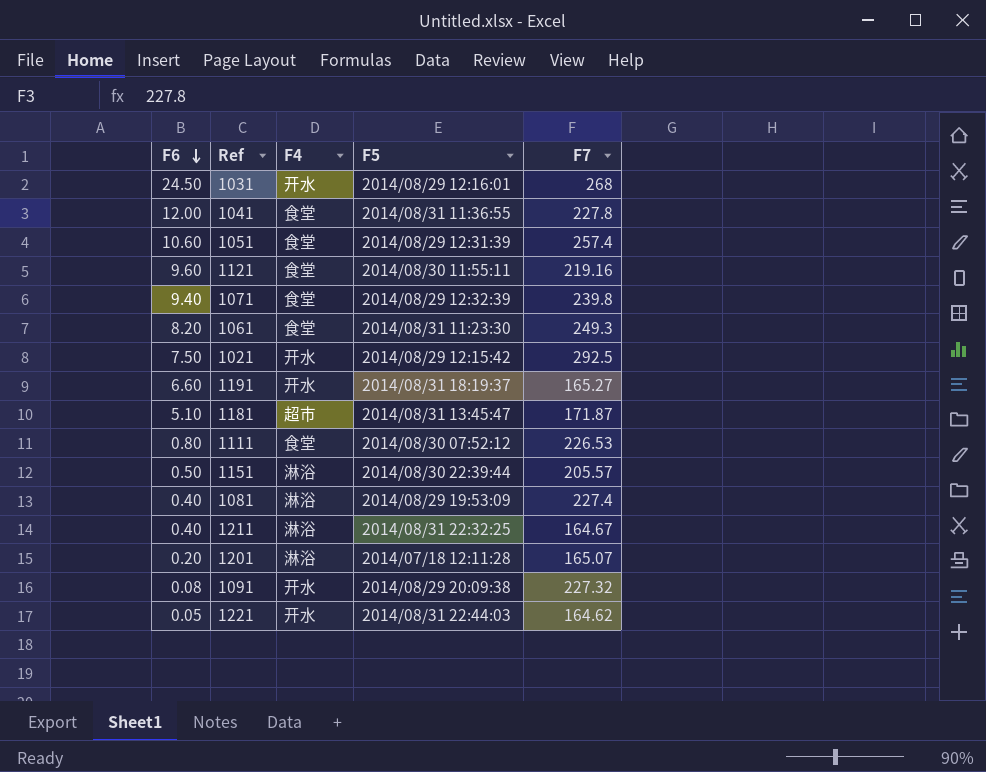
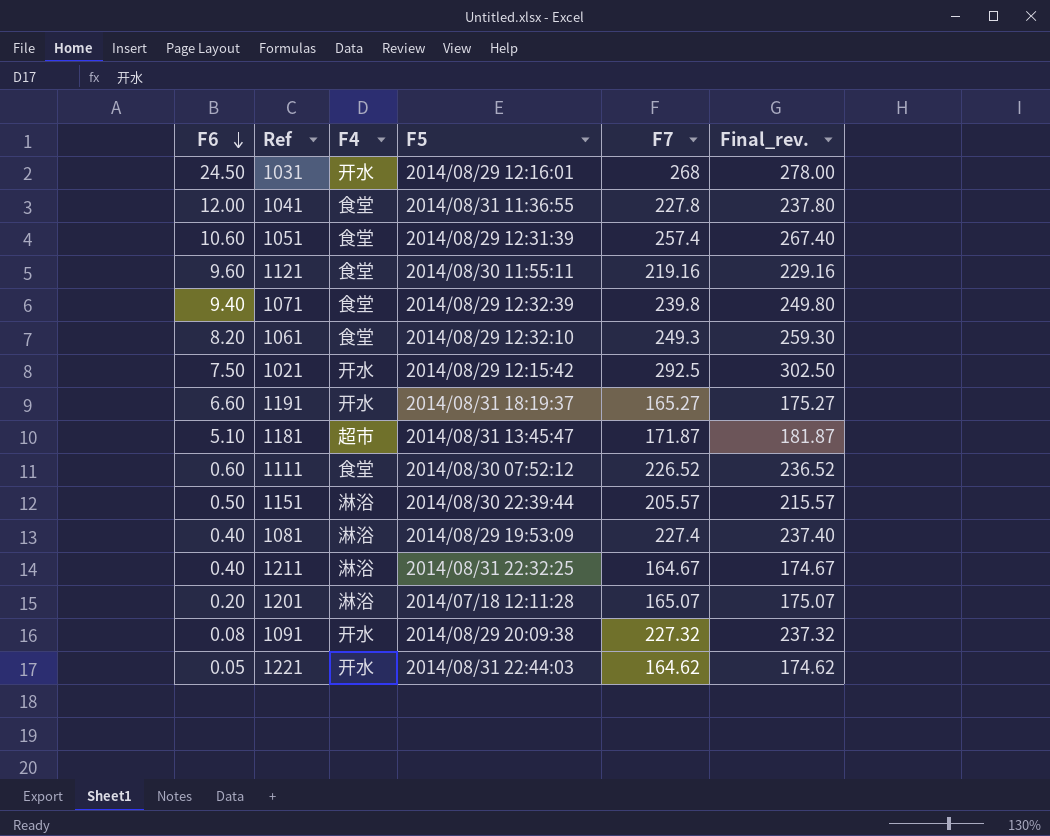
column Final_rev. | formula: none -> [F7] + 10
1061 | F5: 2014/08/31 11:23:30 -> 2014/08/29 12:32:10
1111 | F6: 0.80 -> 0.60
1111 | F7: 226.53 -> 226.52

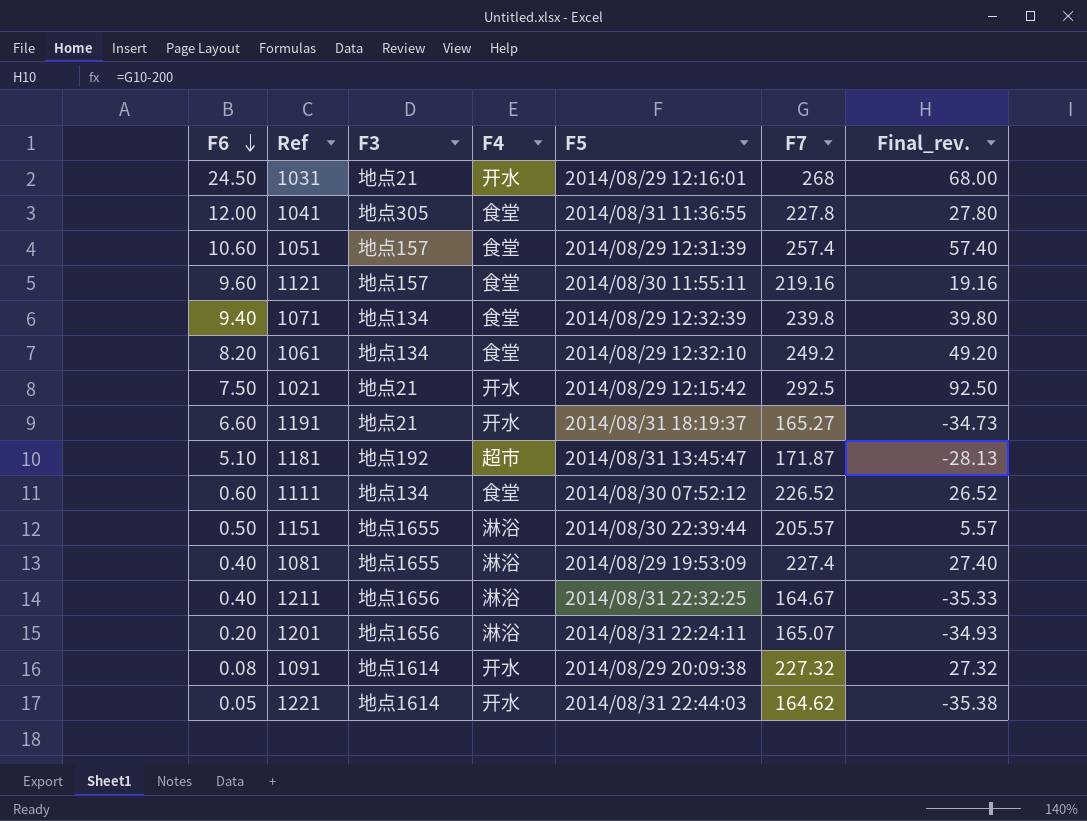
column F3 | position: none -> 3
column Final_rev. | formula: [F7] + 10 -> [F7] - 200
1061 | F7: 249.3 -> 249.2
1201 | F5: 2014/07/18 12:11:28 -> 2014/08/31 22:24:11

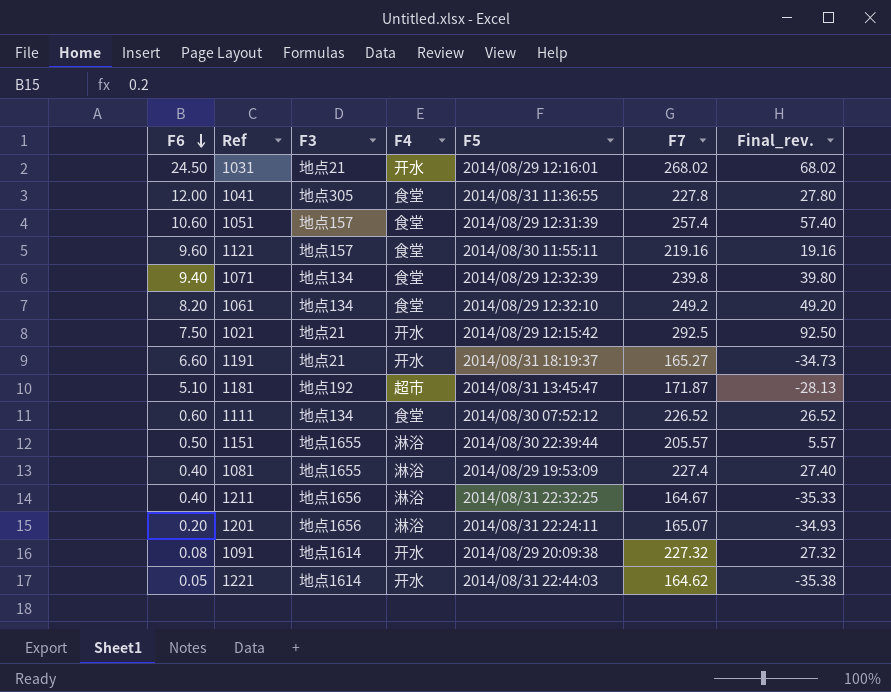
1031 | F7: 268 -> 268.02
1031 | Final_rev.: 68.00 -> 68.02

